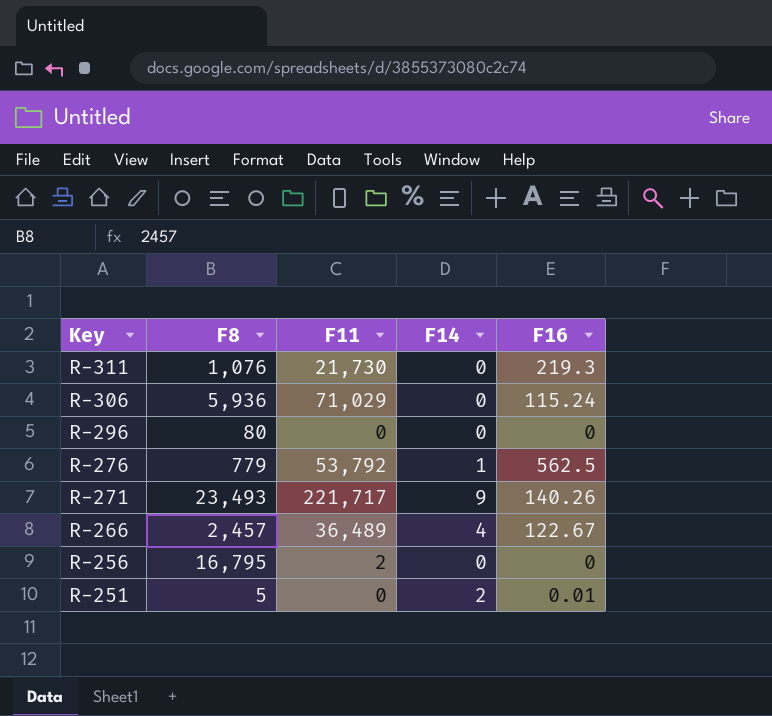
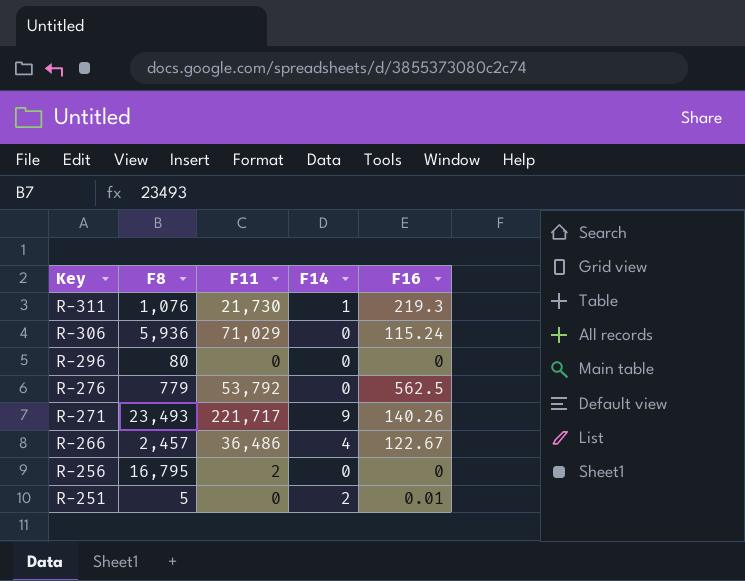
R-311 | F14: 0 -> 1
R-276 | F14: 1 -> 0
R-266 | F11: 36,489 -> 36,486

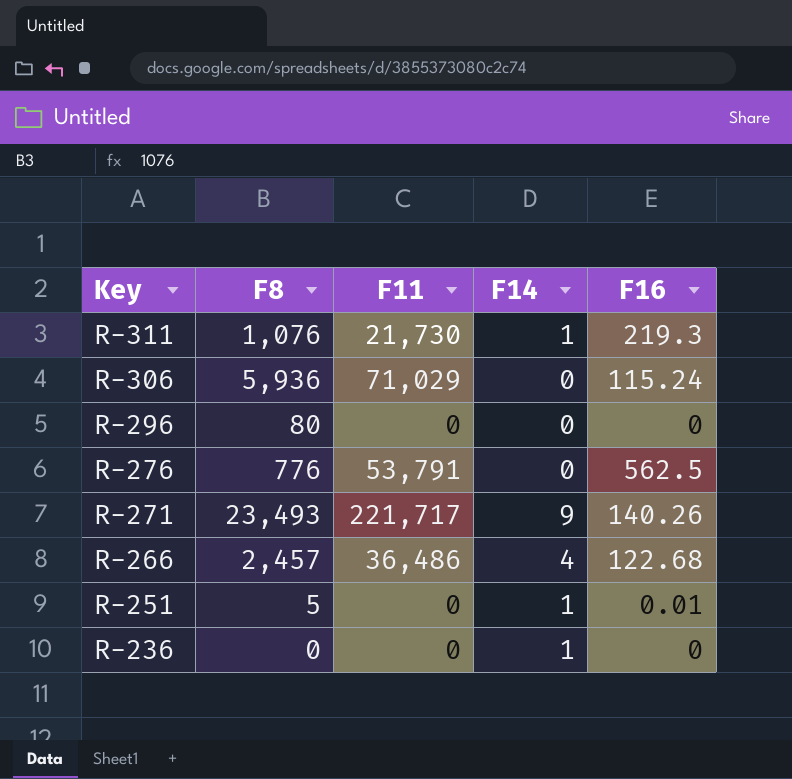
row R-256: 16,795 | 2 | 0 | 0 -> none
R-276 | F8: 779 -> 776
R-276 | F11: 53,792 -> 53,791
R-266 | F16: 122.67 -> 122.68
R-251 | F14: 2 -> 1
row R-236: none -> 0 | 0 | 1 | 0

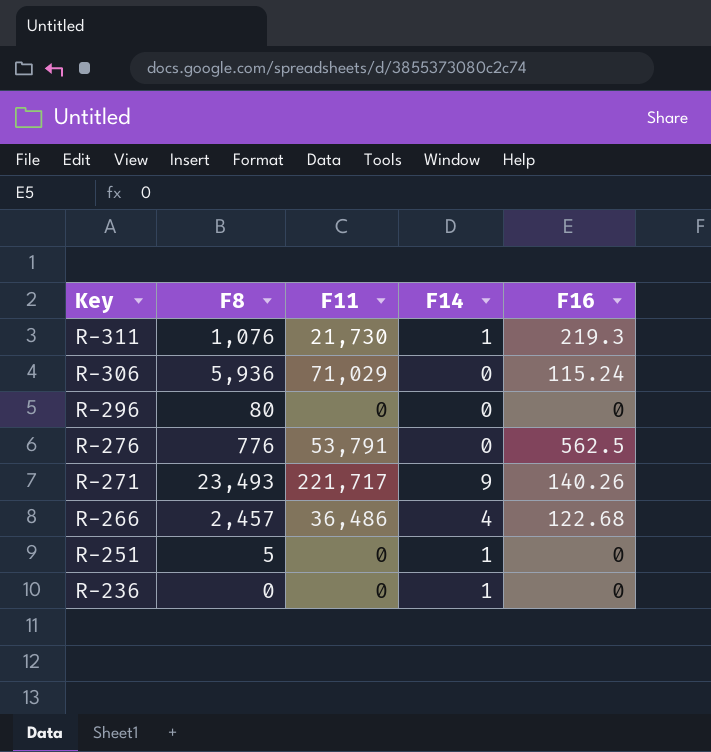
R-251 | F16: 0.01 -> 0

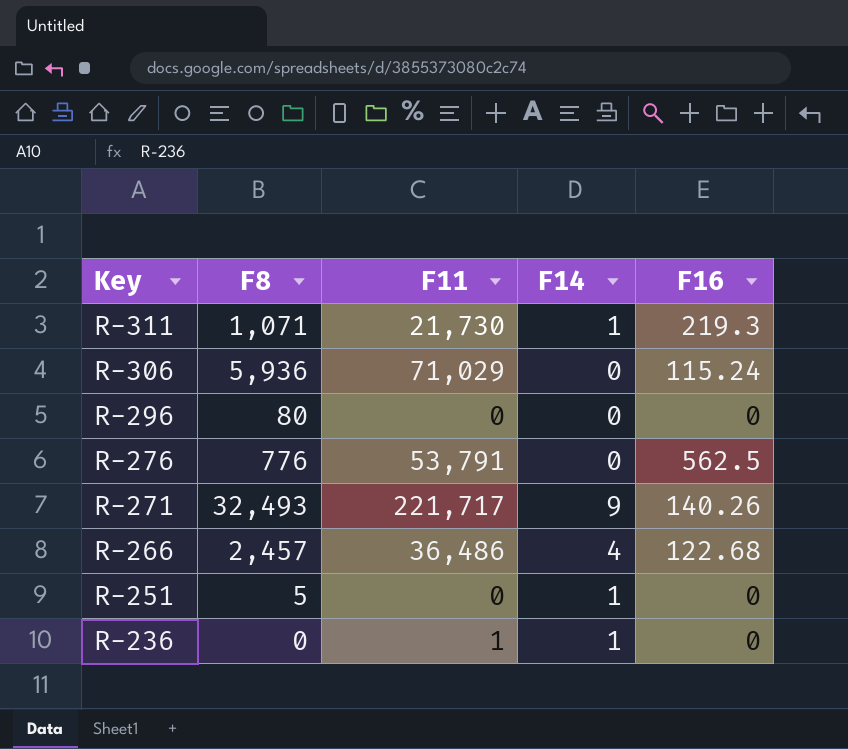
R-311 | F8: 1,076 -> 1,071
R-271 | F8: 23,493 -> 32,493
R-236 | F11: 0 -> 1

